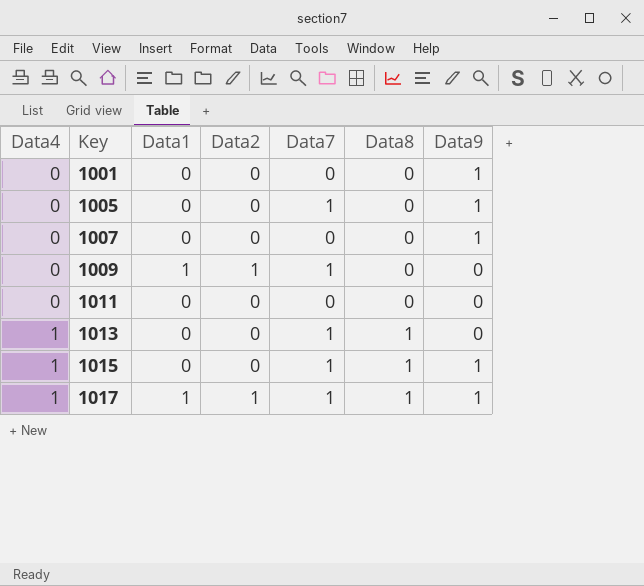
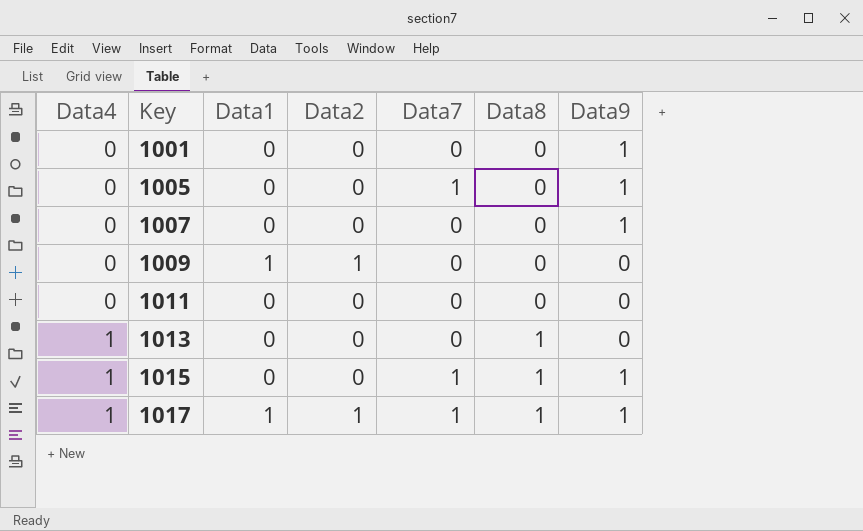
1009 | Data7: 1 -> 0
1013 | Data7: 1 -> 0

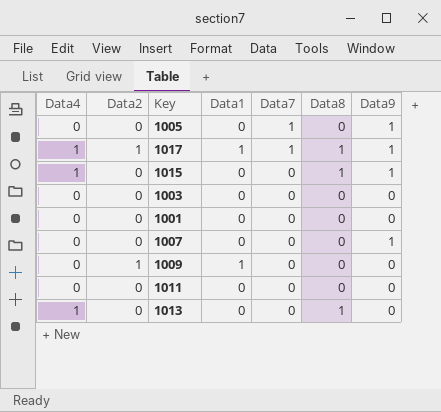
row order: Data4 ascending -> Data7 descending
column Data2 | position: 4 -> 2
1015 | Data7: 1 -> 0
row 1003: none -> 0 | 0 | 0 | 0 | 0 | 0
1001 | Data9: 1 -> 0

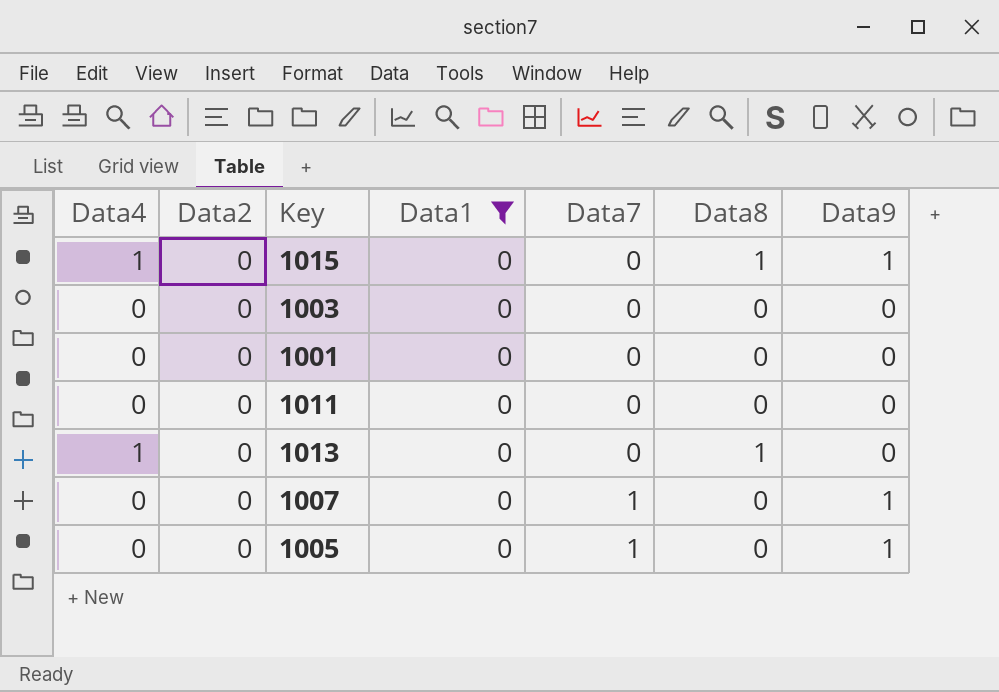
filter: none -> Data1 = 0
row order: Data7 descending -> Data7 ascending
1007 | Data7: 0 -> 1

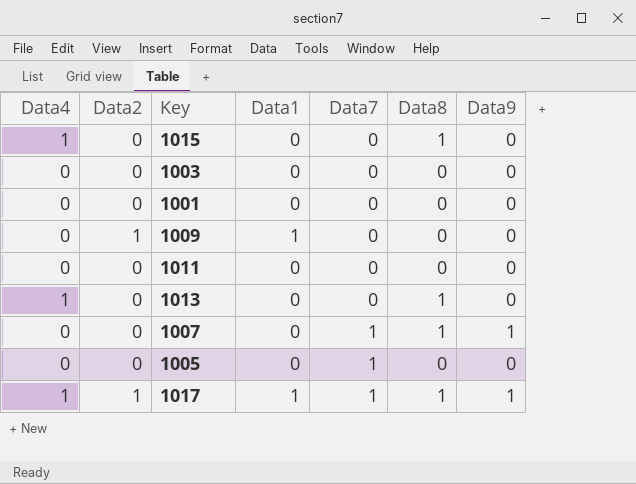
filter: Data1 = 0 -> none
1015 | Data9: 1 -> 0
1007 | Data8: 0 -> 1
1005 | Data9: 1 -> 0

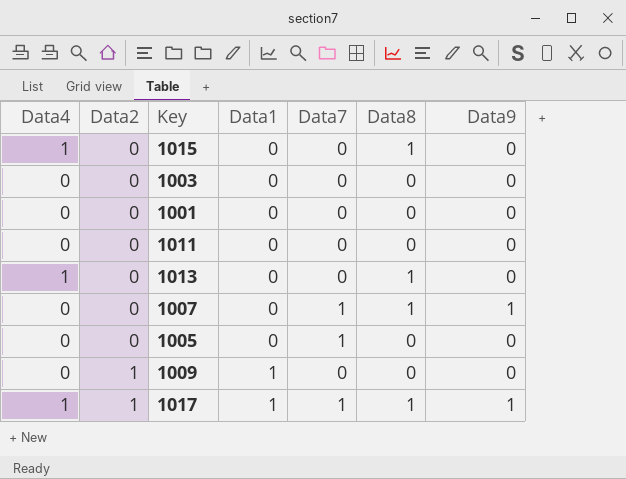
row order: Data7 ascending -> Data2 ascending

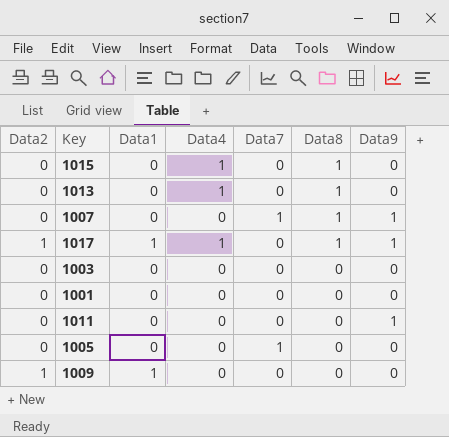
row order: Data2 ascending -> Data8 descending
column Data4 | position: 1 -> 4
1017 | Data7: 1 -> 0
1011 | Data9: 0 -> 1

